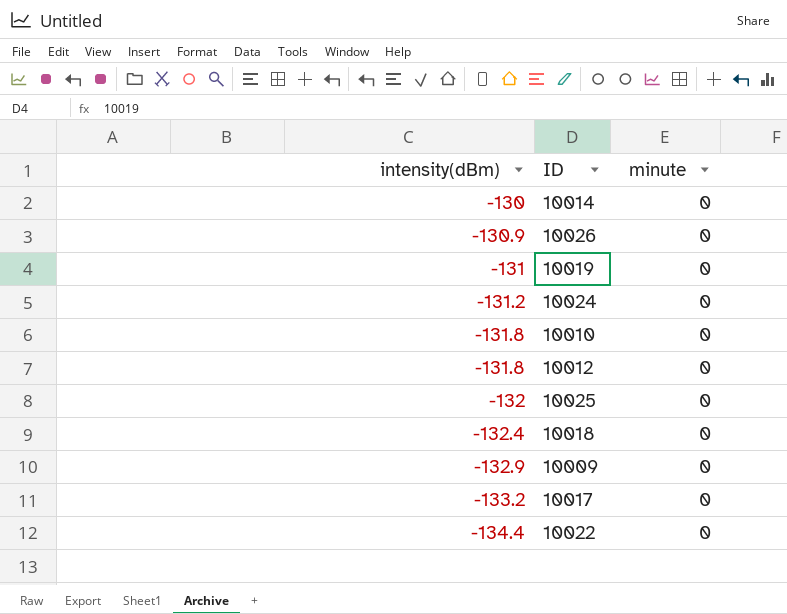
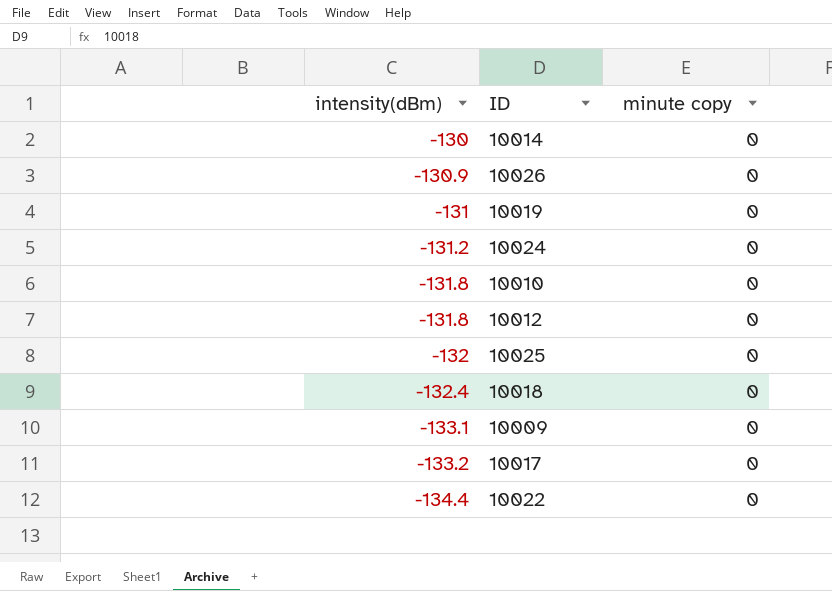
column name: minute -> minute copy
10009 | intensity(dBm): -132.9 -> -133.1

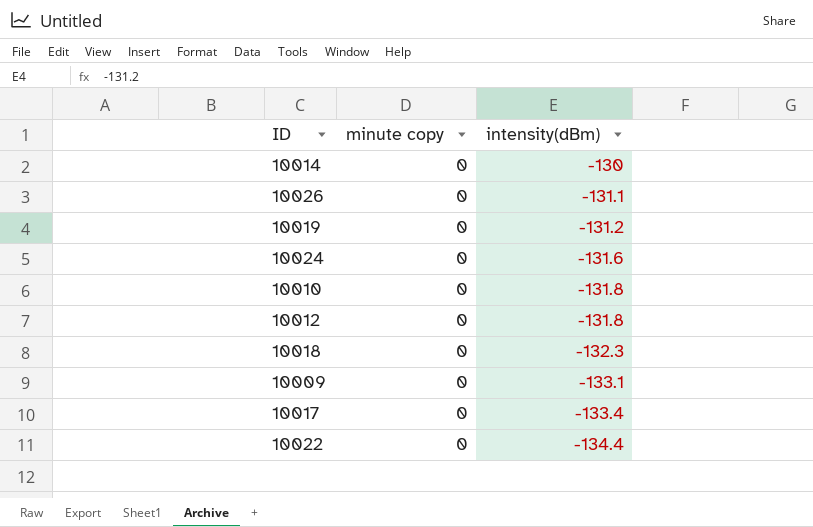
column intensity(dBm) | position: 1 -> 3
row 10025: -132 | 0 -> none
10026 | intensity(dBm): -130.9 -> -131.1
10019 | intensity(dBm): -131 -> -131.2
10024 | intensity(dBm): -131.2 -> -131.6
10018 | intensity(dBm): -132.4 -> -132.3
10017 | intensity(dBm): -133.2 -> -133.4

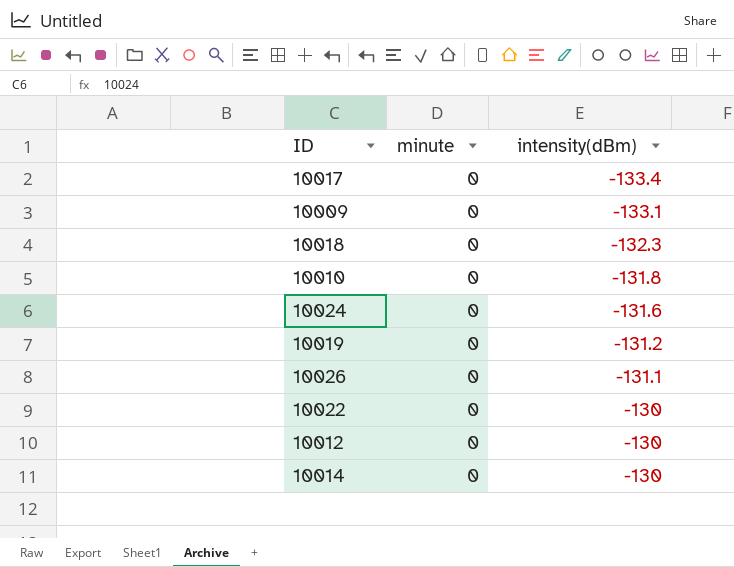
row order: intensity(dBm) descending -> intensity(dBm) ascending
column name: minute copy -> minute
10022 | intensity(dBm): -134.4 -> -130
10012 | intensity(dBm): -131.8 -> -130

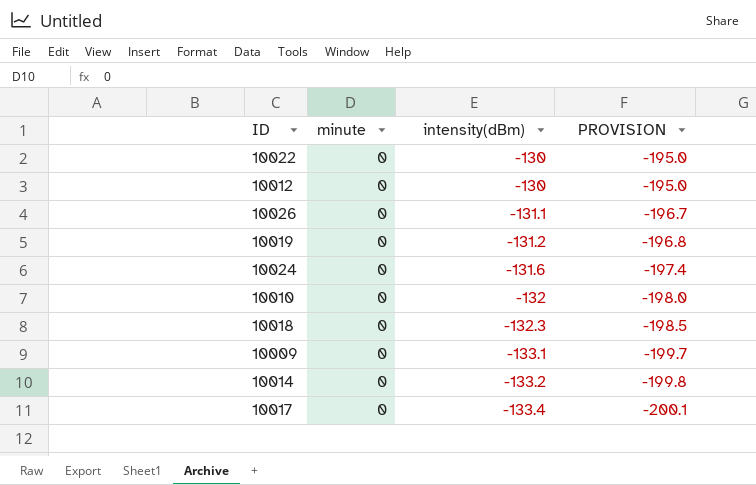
row order: intensity(dBm) ascending -> intensity(dBm) descending
column PROVISION | formula: none -> [intensity(dBm)] * 1.5
10010 | intensity(dBm): -131.8 -> -132
10014 | intensity(dBm): -130 -> -133.2

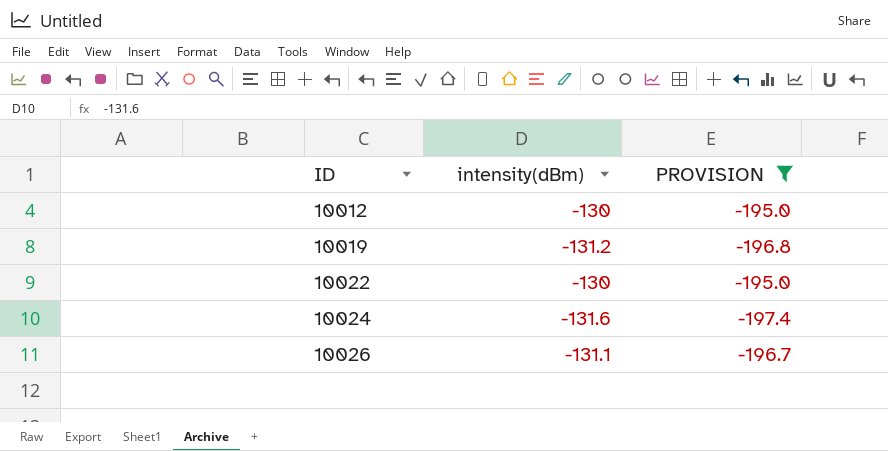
filter: none -> PROVISION >= -197.4
row order: intensity(dBm) descending -> ID ascending
column minute | position: 2 -> none

